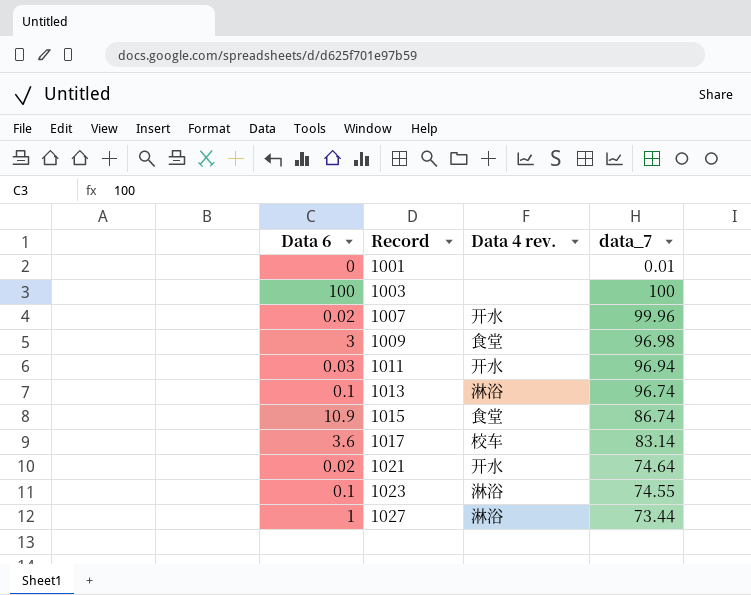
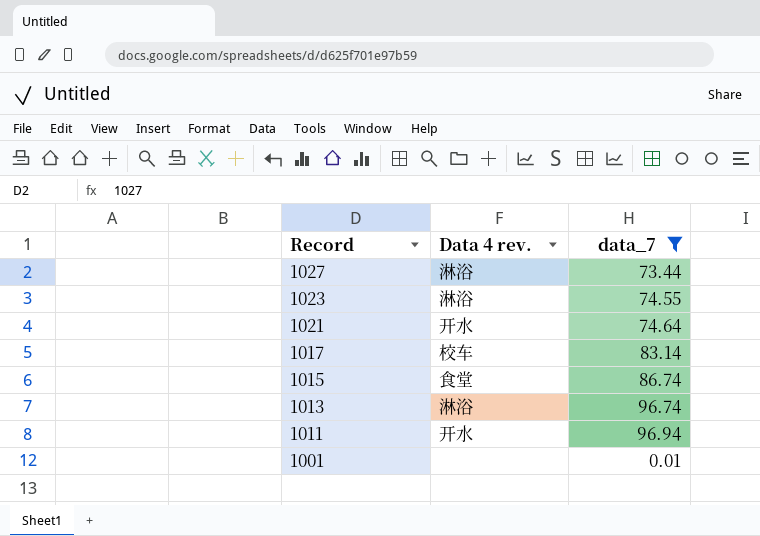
filter: none -> data_7 <= 96.94
row order: Record ascending -> Record descending
column Data 6 | position: 1 -> none

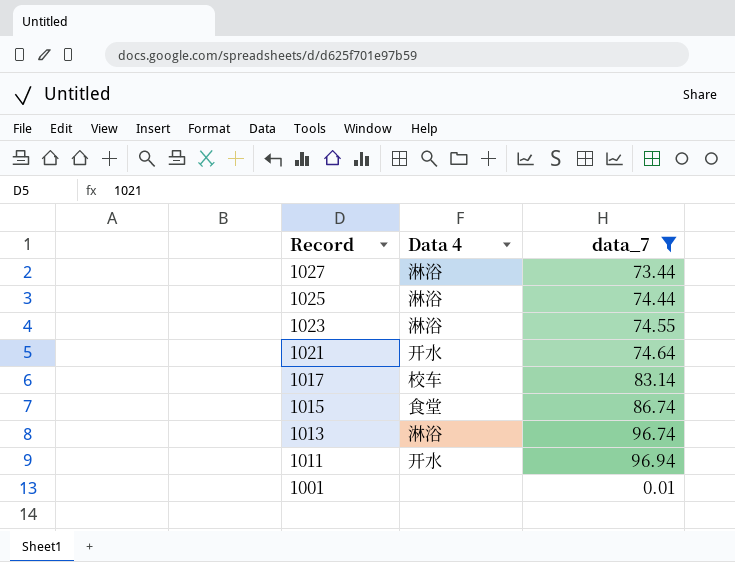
column name: Data 4 rev. -> Data 4
row 1025: none -> 淋浴 | 74.44

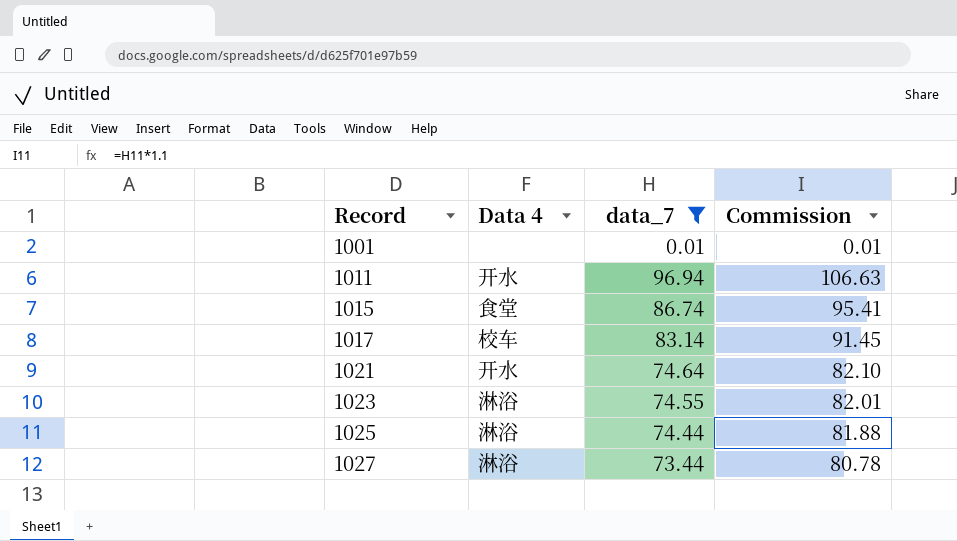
row order: Record descending -> Record ascending
column Commission | formula: none -> [data_7] * 1.1
row 1013: 淋浴 | 96.74 -> none

